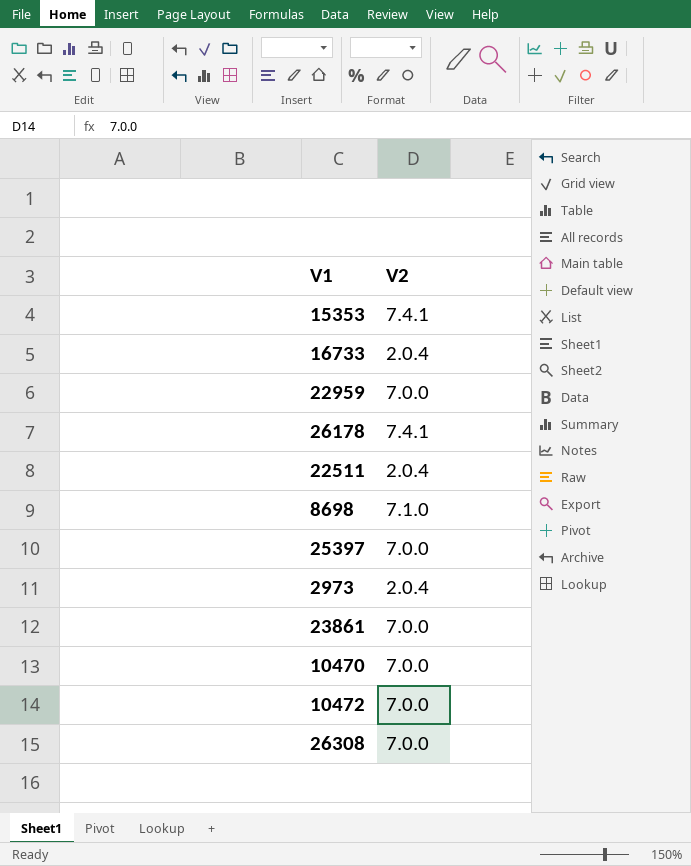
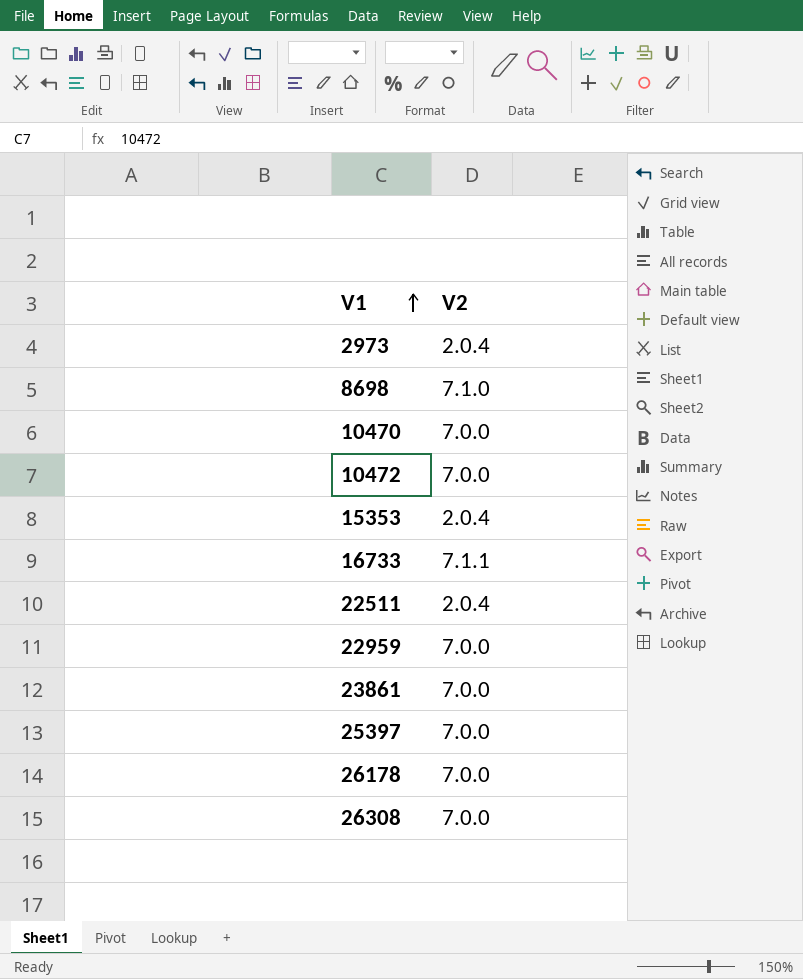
row order: none -> V1 ascending
15353 | V2: 7.4.1 -> 2.0.4
16733 | V2: 2.0.4 -> 7.1.1
26178 | V2: 7.4.1 -> 7.0.0

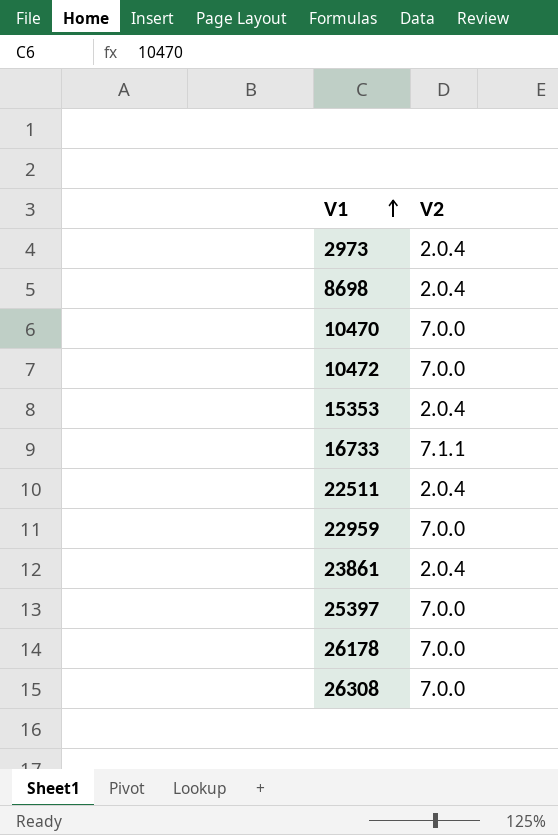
8698 | V2: 7.1.0 -> 2.0.4
23861 | V2: 7.0.0 -> 2.0.4

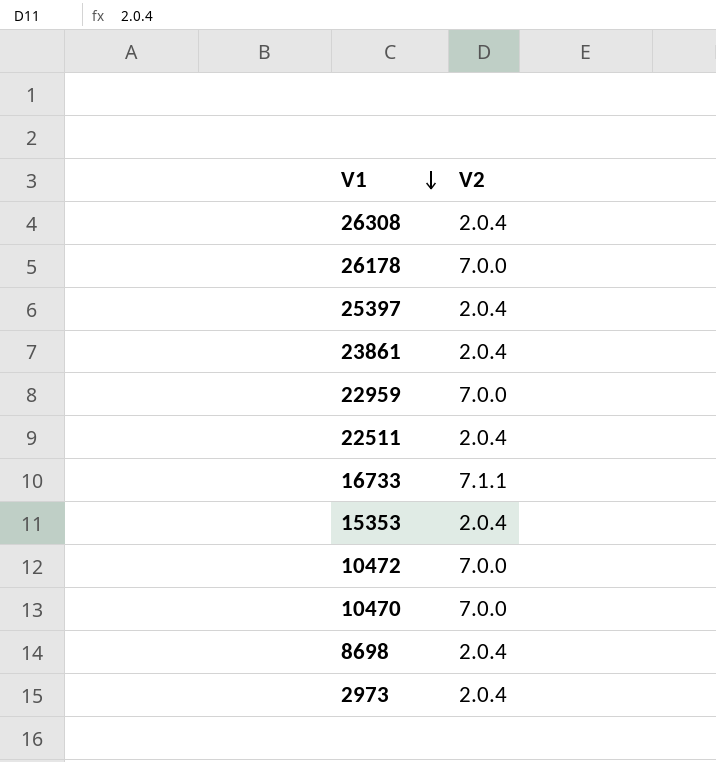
row order: V1 ascending -> V1 descending
26308 | V2: 7.0.0 -> 2.0.4
25397 | V2: 7.0.0 -> 2.0.4

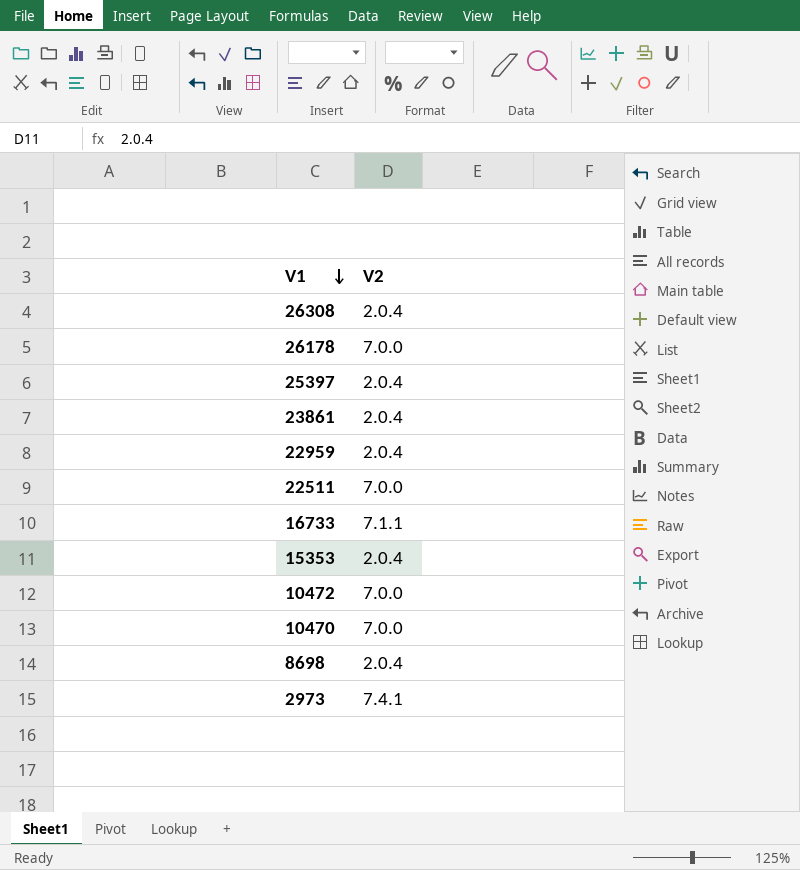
22959 | V2: 7.0.0 -> 2.0.4
22511 | V2: 2.0.4 -> 7.0.0
2973 | V2: 2.0.4 -> 7.4.1

